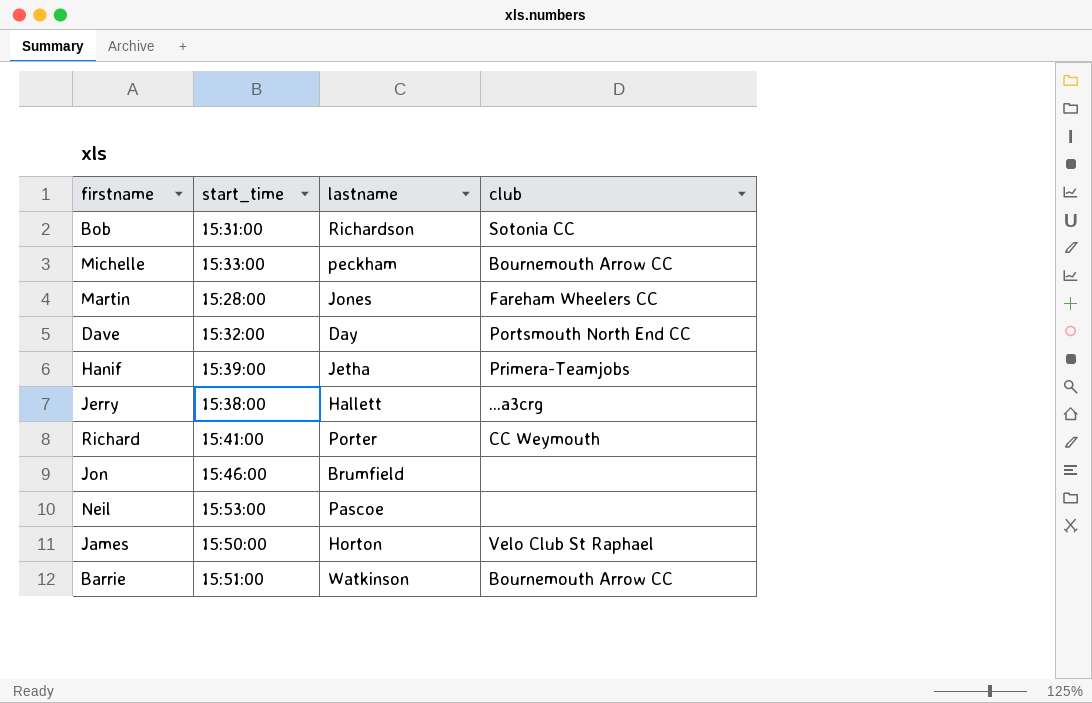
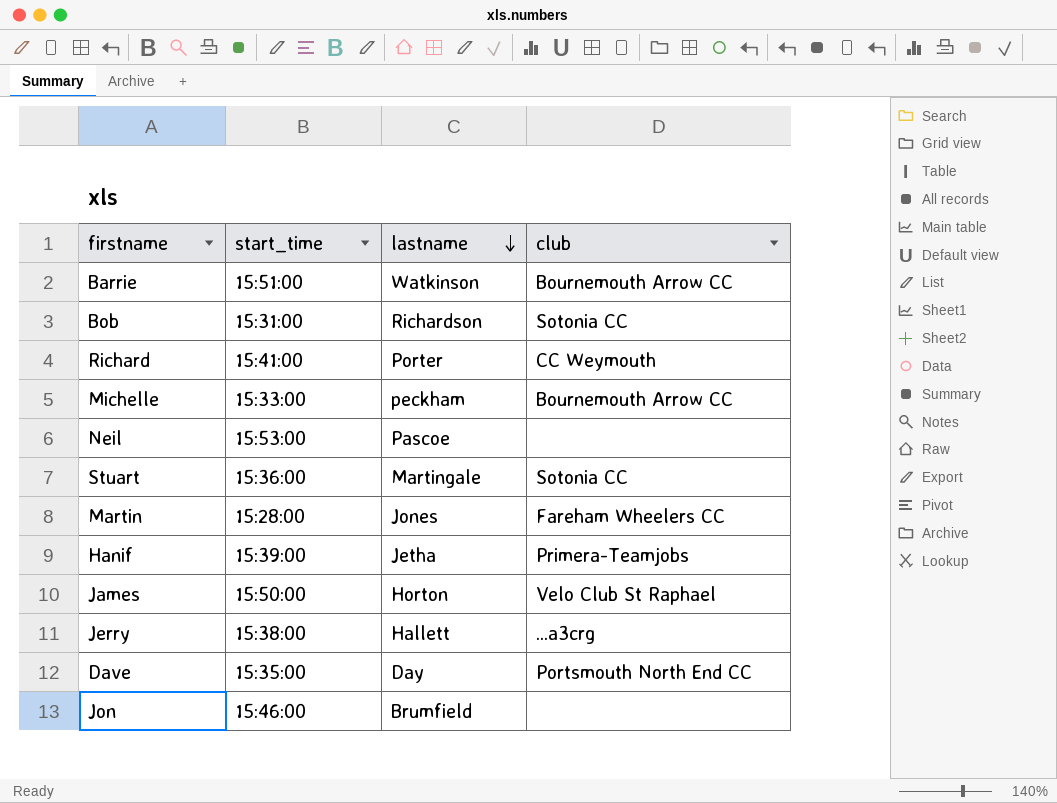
row order: none -> lastname descending
row Stuart: none -> 15:36:00 | Martingale | Sotonia CC
Dave | start_time: 15:32:00 -> 15:35:00

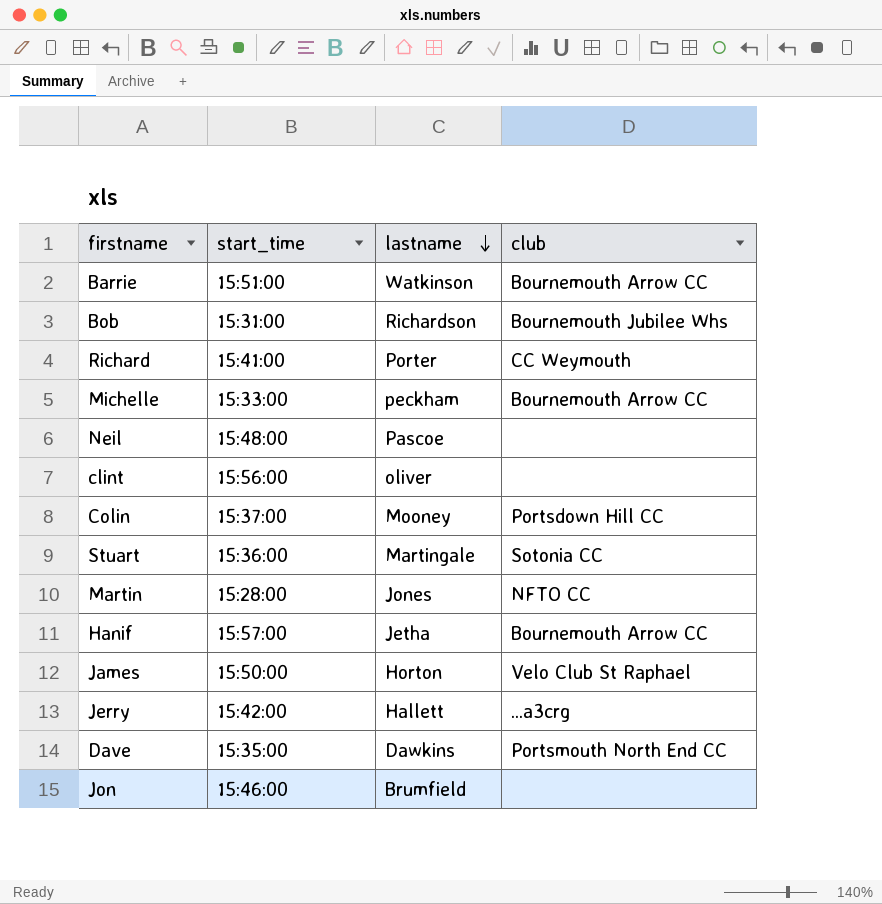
Bob | club: Sotonia CC -> Bournemouth Jubilee Whs
Neil | start_time: 15:53:00 -> 15:48:00
row clint: none -> 15:56:00 | oliver | none
row Colin: none -> 15:37:00 | Mooney | Portsdown Hill CC
Martin | club: Fareham Wheelers CC -> NFTO CC
Hanif | start_time: 15:39:00 -> 15:57:00
Hanif | club: Primera-Teamjobs -> Bournemouth Arrow CC
Jerry | start_time: 15:38:00 -> 15:42:00
Dave | lastname: Day -> Dawkins

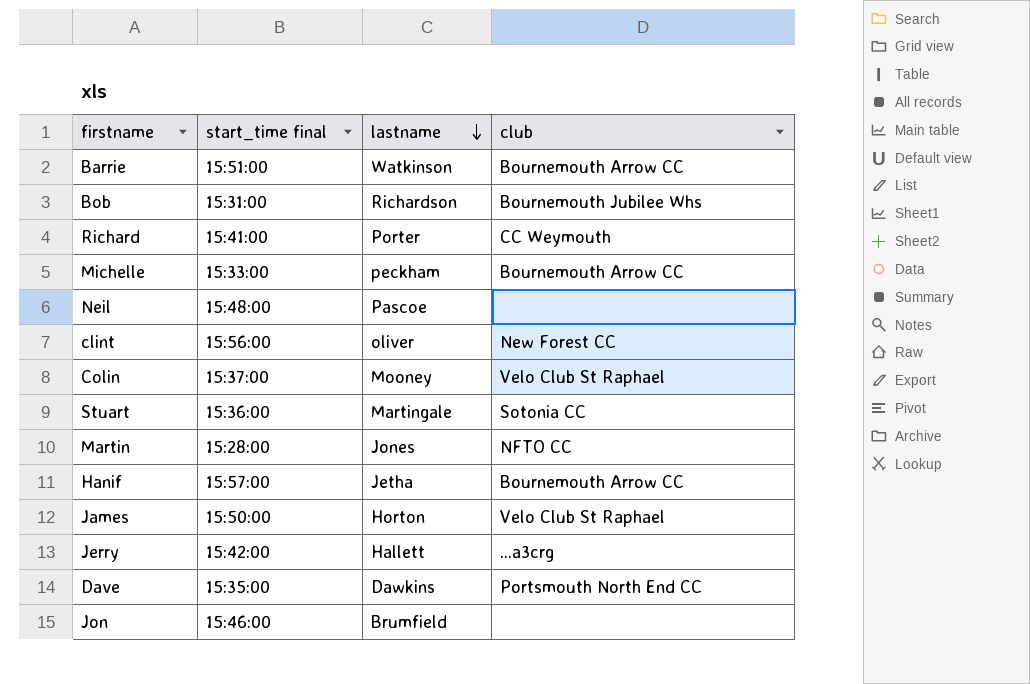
column name: start_time -> start_time final
clint | club: none -> New Forest CC
Colin | club: Portsdown Hill CC -> Velo Club St Raphael

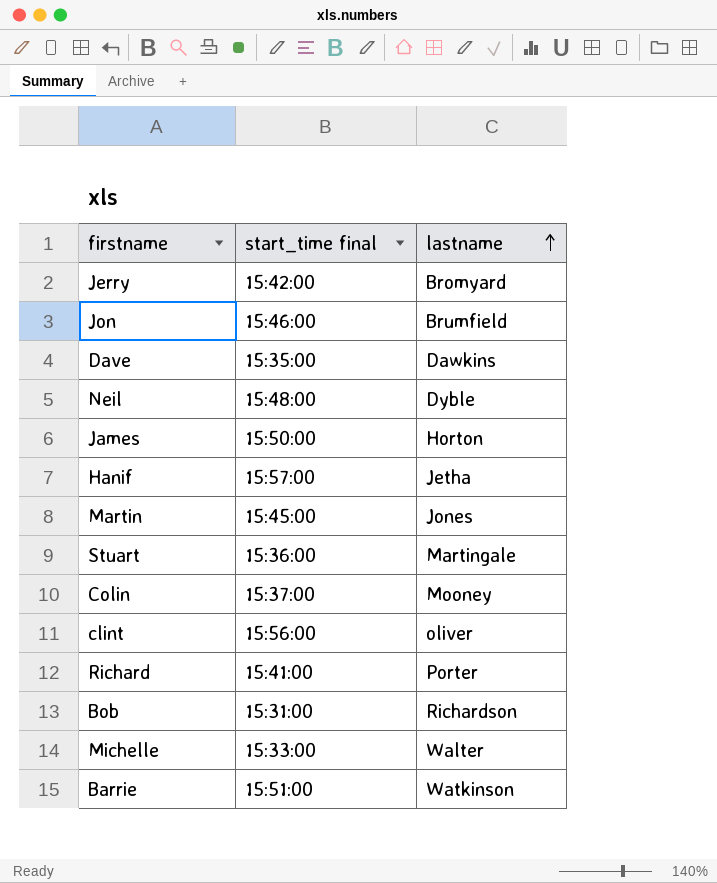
row order: lastname descending -> lastname ascending
column club | position: 4 -> none
Jerry | lastname: Hallett -> Bromyard
Neil | lastname: Pascoe -> Dyble
Martin | start_time final: 15:28:00 -> 15:45:00
Michelle | lastname: peckham -> Walter

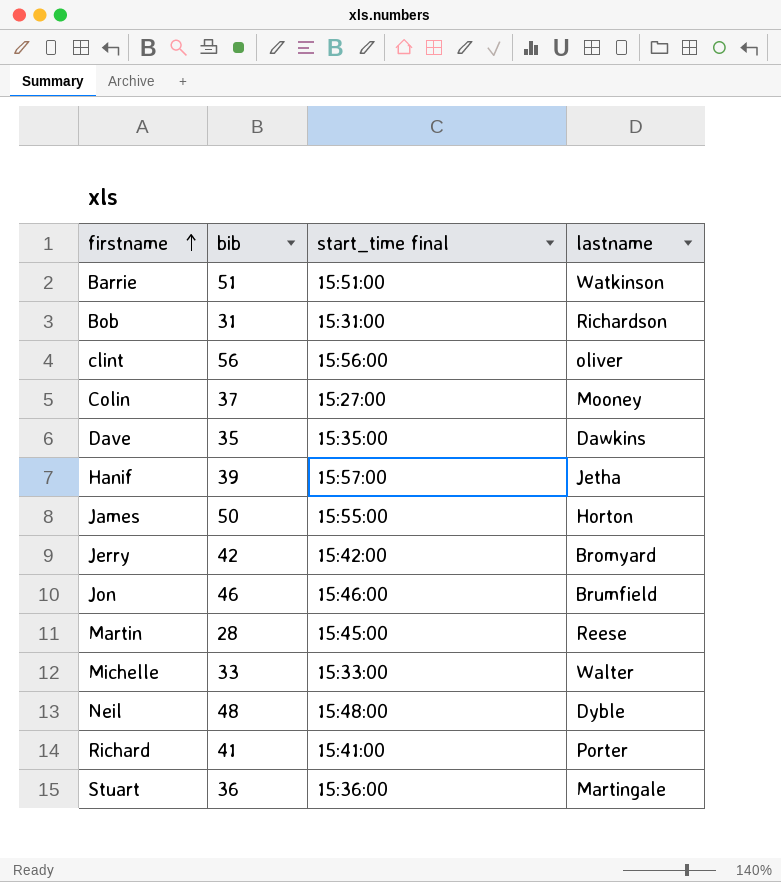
row order: lastname ascending -> firstname ascending
column bib | position: none -> 2
Colin | start_time final: 15:37:00 -> 15:27:00
James | start_time final: 15:50:00 -> 15:55:00
Martin | lastname: Jones -> Reese

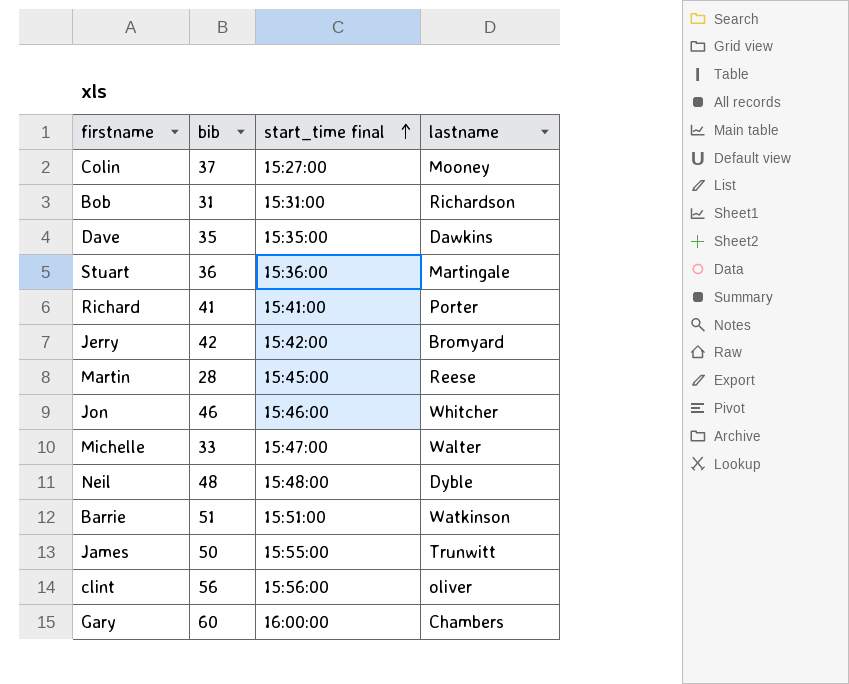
row order: firstname ascending -> start_time final ascending
row Hanif: 39 | 15:57:00 | Jetha -> none
Jon | lastname: Brumfield -> Whitcher
Michelle | start_time final: 15:33:00 -> 15:47:00
James | lastname: Horton -> Trunwitt
row Gary: none -> 60 | 16:00:00 | Chambers

